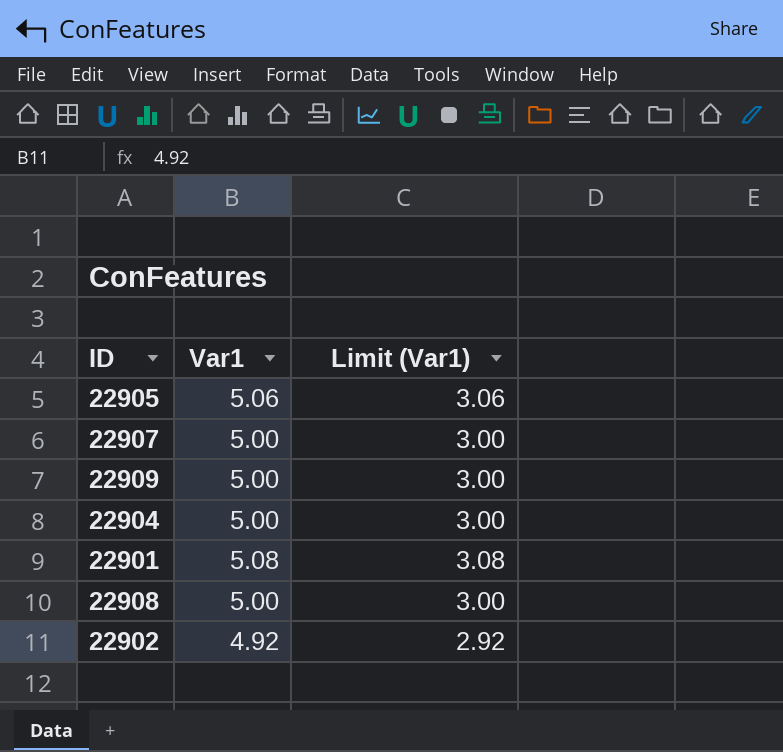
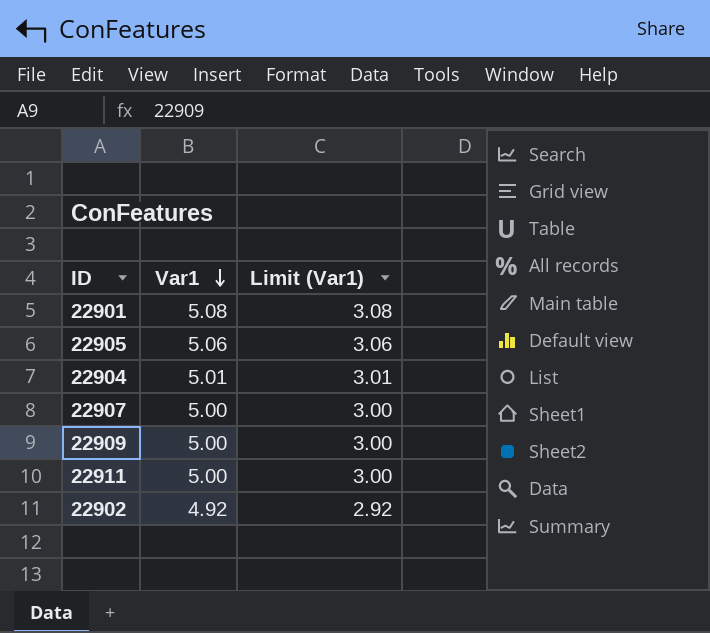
row order: none -> Var1 descending
row 22908: 5.00 | 3.00 -> none
22904 | Var1: 5.00 -> 5.01
22904 | Limit (Var1): 3.00 -> 3.01
row 22911: none -> 5.00 | 3.00

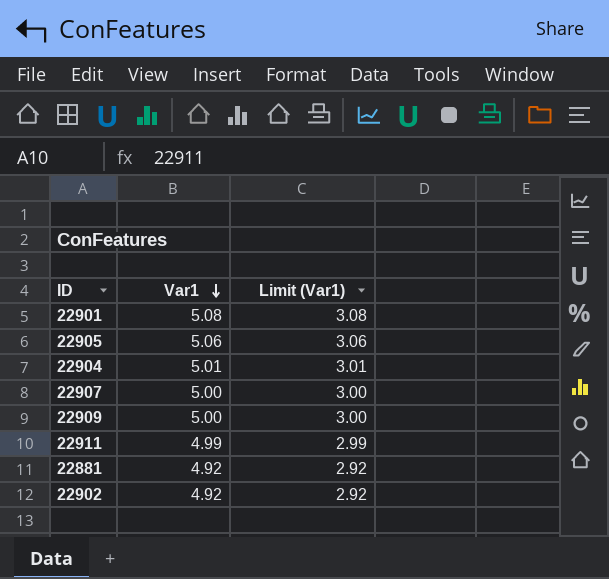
22911 | Var1: 5.00 -> 4.99
22911 | Limit (Var1): 3.00 -> 2.99
row 22881: none -> 4.92 | 2.92

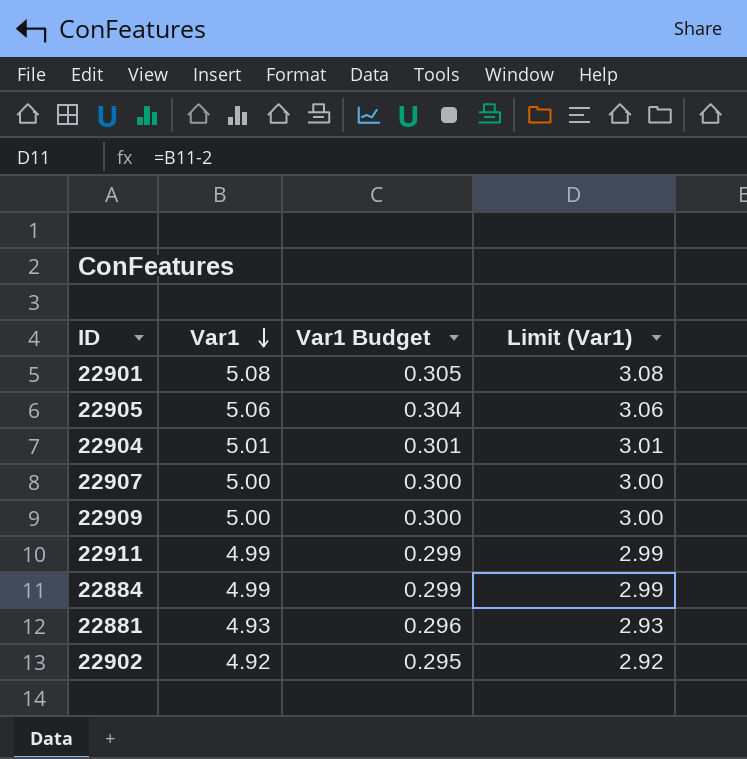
column Var1 Budget | formula: none -> [Var1] * 0.06
row 22884: none -> 4.99 | 0.299 | 2.99
22881 | Var1: 4.92 -> 4.93
22881 | Limit (Var1): 2.92 -> 2.93

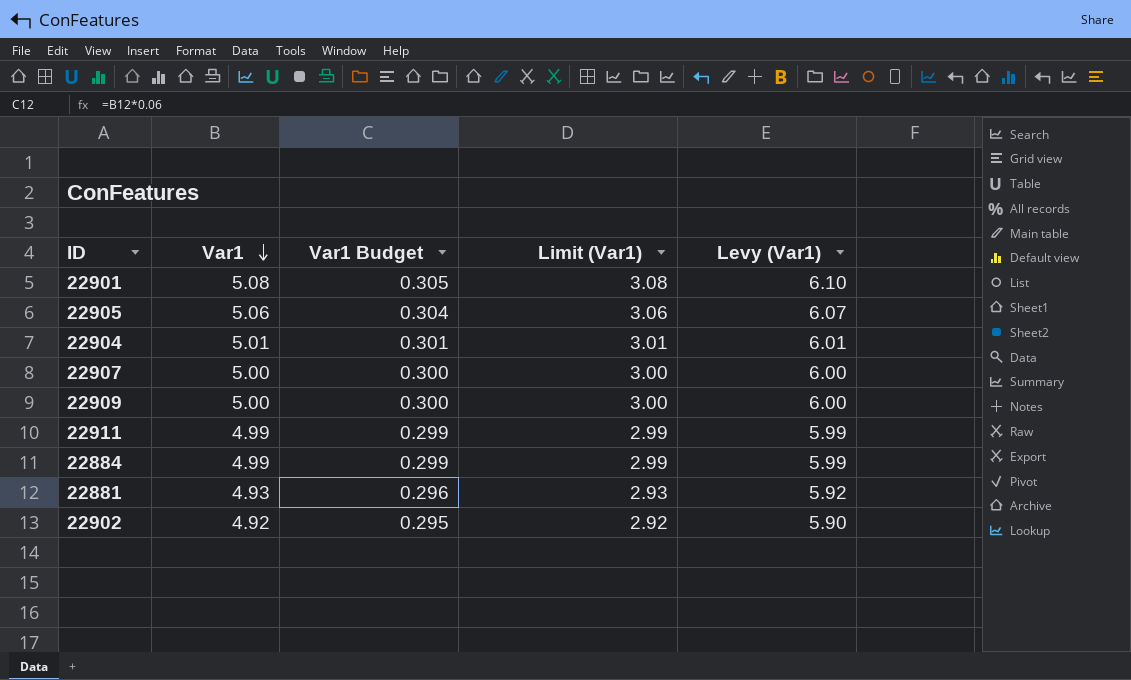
column Levy (Var1) | formula: none -> [Var1] * 1.2

